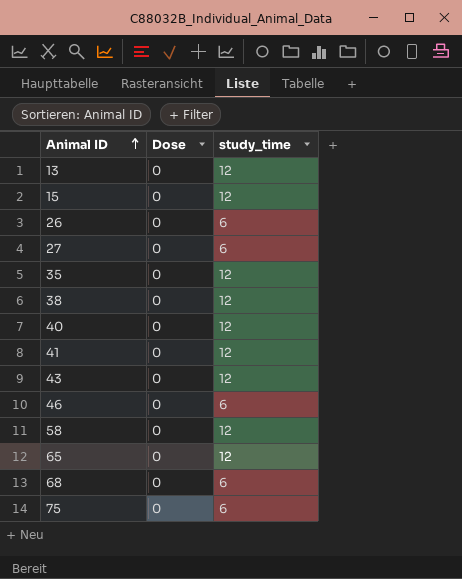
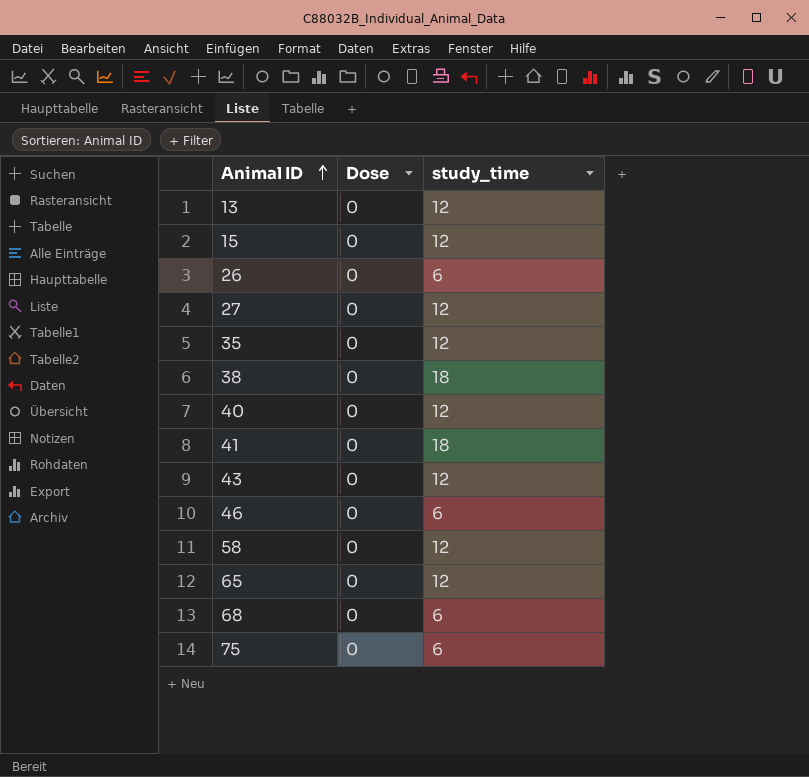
27 | study_time: 6 -> 12
38 | study_time: 12 -> 18
41 | study_time: 12 -> 18

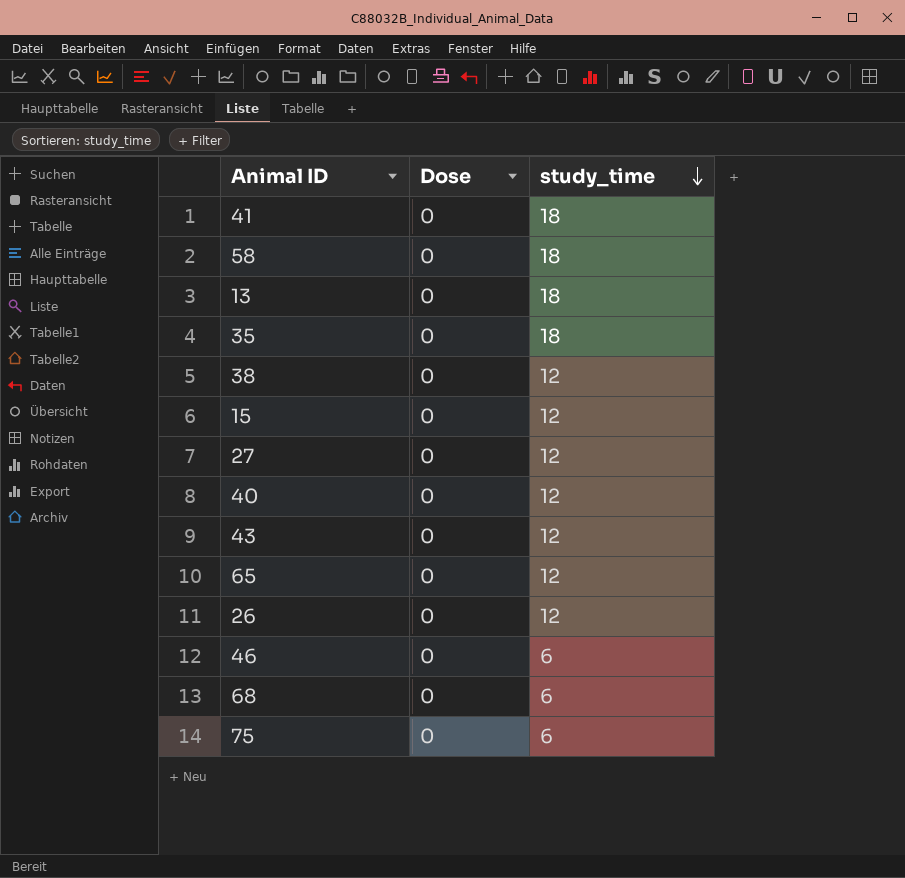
row order: Animal ID ascending -> study_time descending
58 | study_time: 12 -> 18
13 | study_time: 12 -> 18
35 | study_time: 12 -> 18
38 | study_time: 18 -> 12
26 | study_time: 6 -> 12

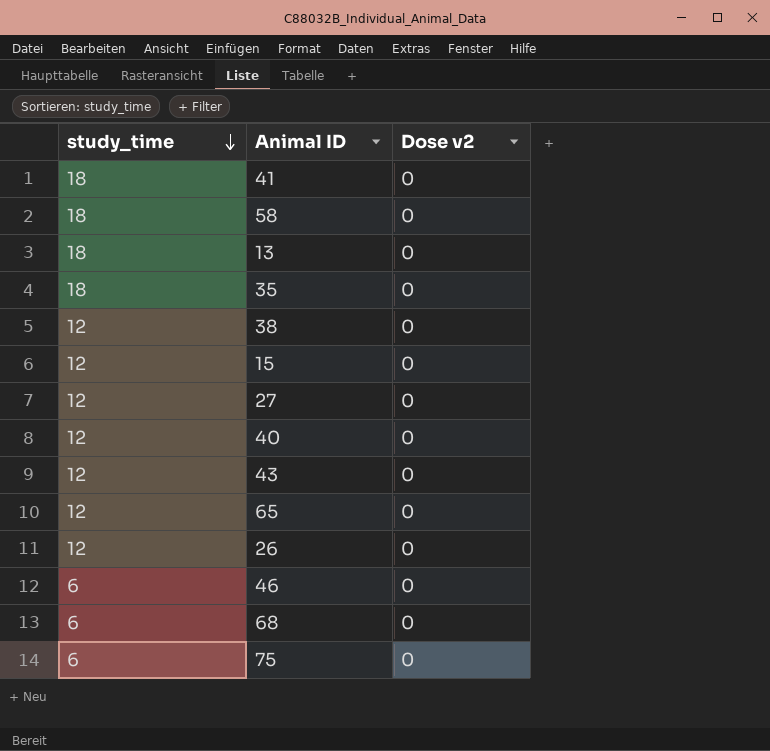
column study_time | position: 3 -> 1
column name: Dose -> Dose v2

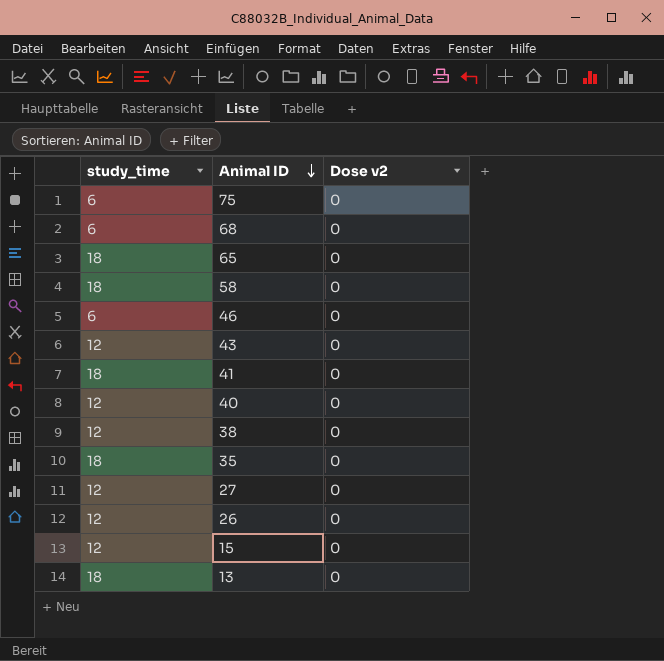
row order: study_time descending -> Animal ID descending
65 | study_time: 12 -> 18

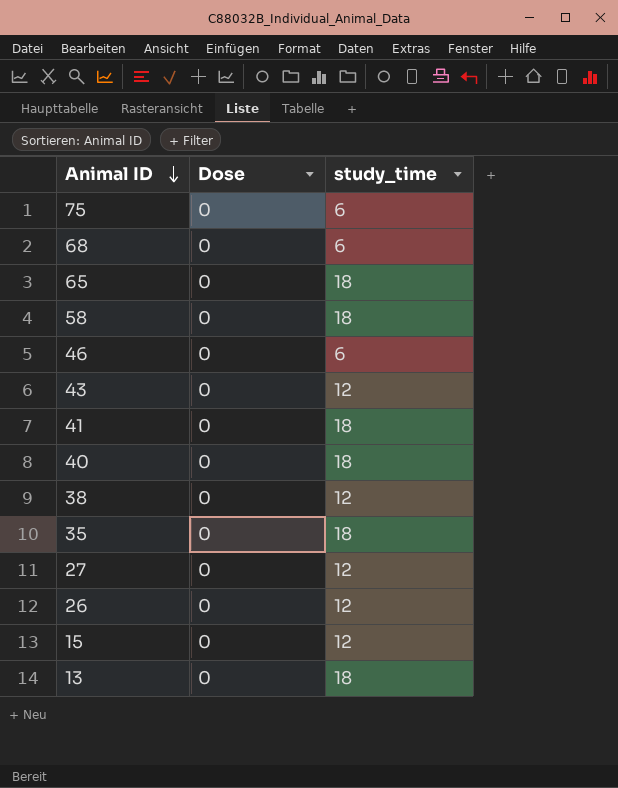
column name: Dose v2 -> Dose
column study_time | position: 1 -> 3
40 | study_time: 12 -> 18

